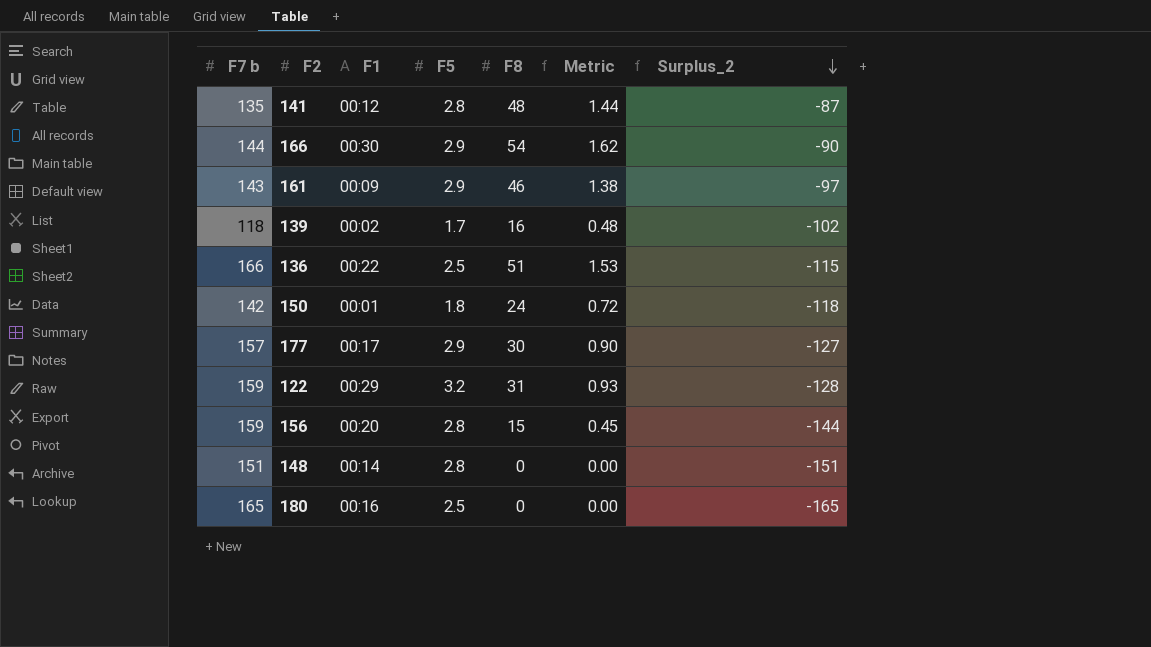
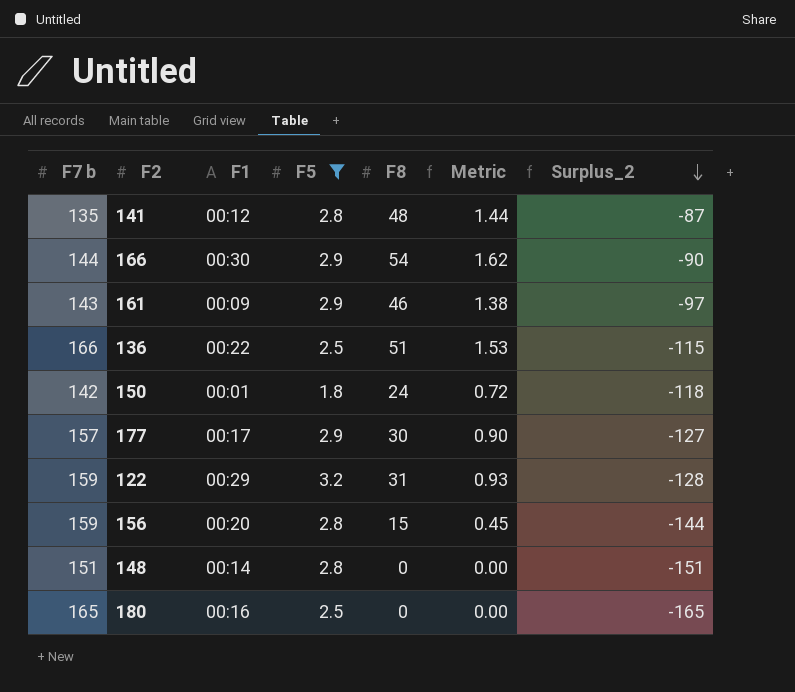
filter: none -> F5 != 1.7

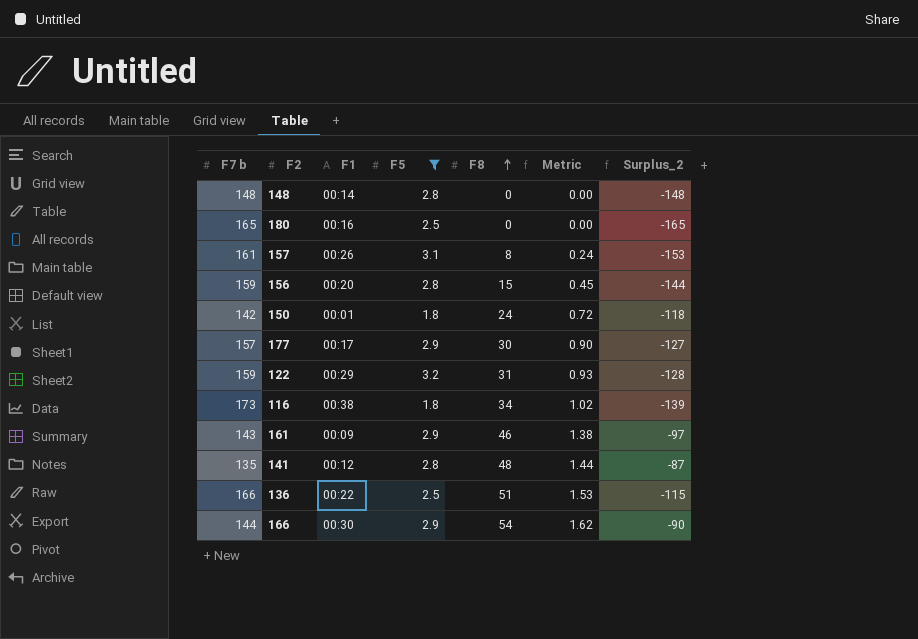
row order: Surplus_2 descending -> F8 ascending
148 | F7 b: 151 -> 148
148 | Surplus_2: -151 -> -148
row 157: none -> 161 | 00:26 | 3.1 | 8 | 0.24 | -153
row 116: none -> 173 | 00:38 | 1.8 | 34 | 1.02 | -139

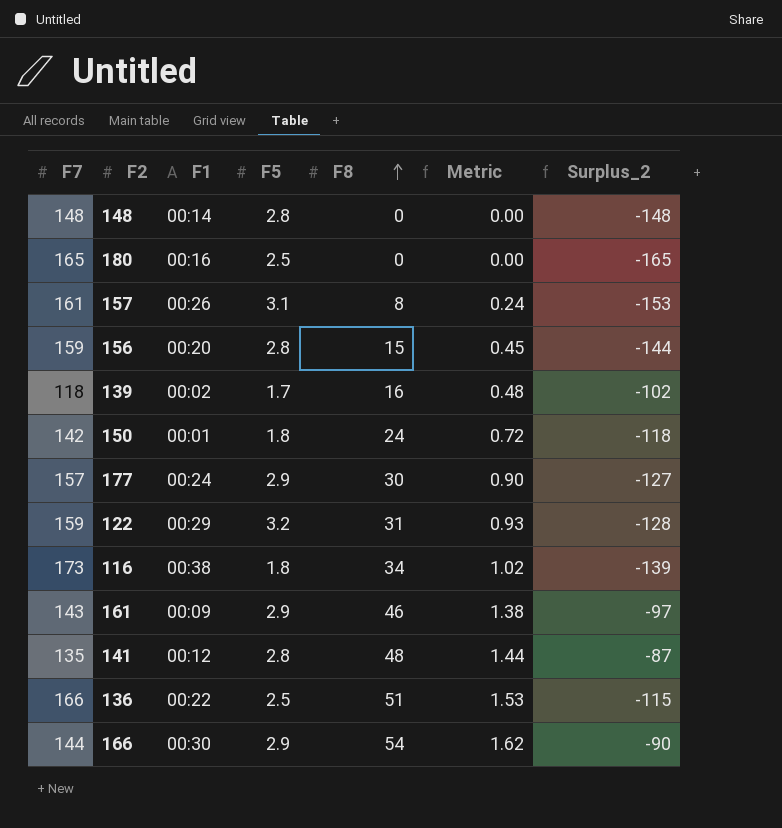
filter: F5 != 1.7 -> none
column name: F7 b -> F7
177 | F1: 00:17 -> 00:24

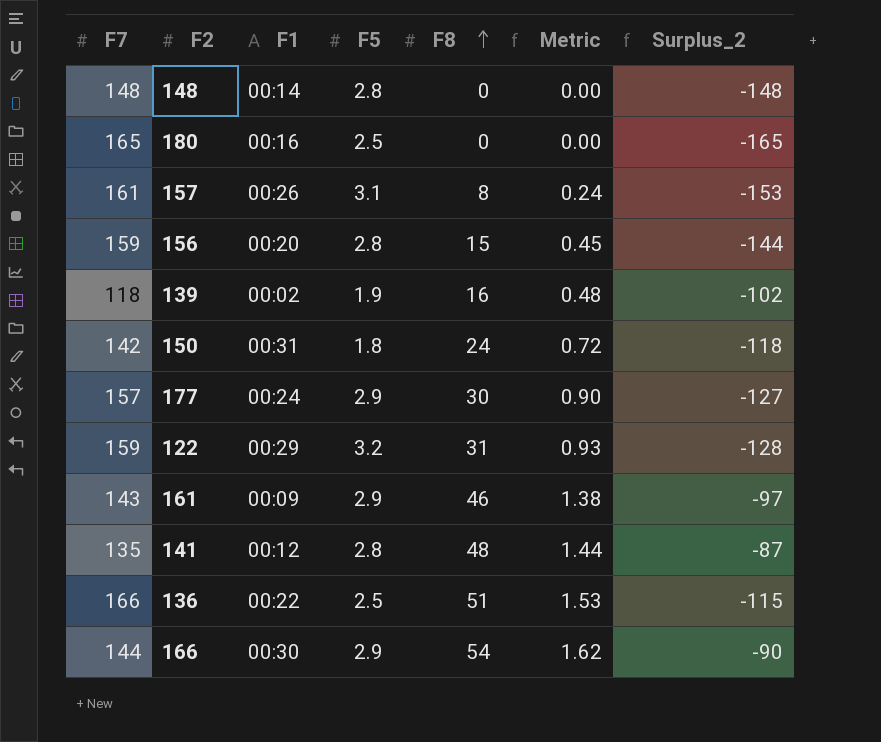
row 116: 173 | 00:38 | 1.8 | 34 | 1.02 | -139 -> none
139 | F5: 1.7 -> 1.9
150 | F1: 00:01 -> 00:31

